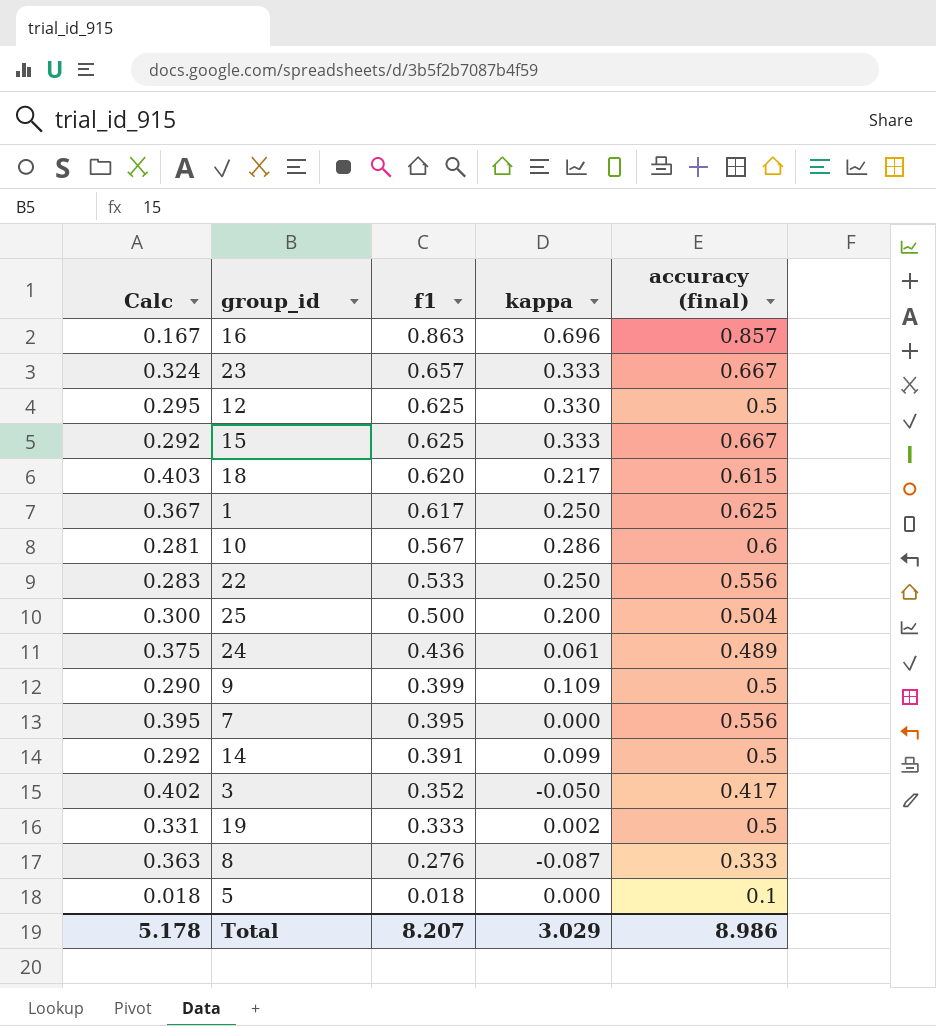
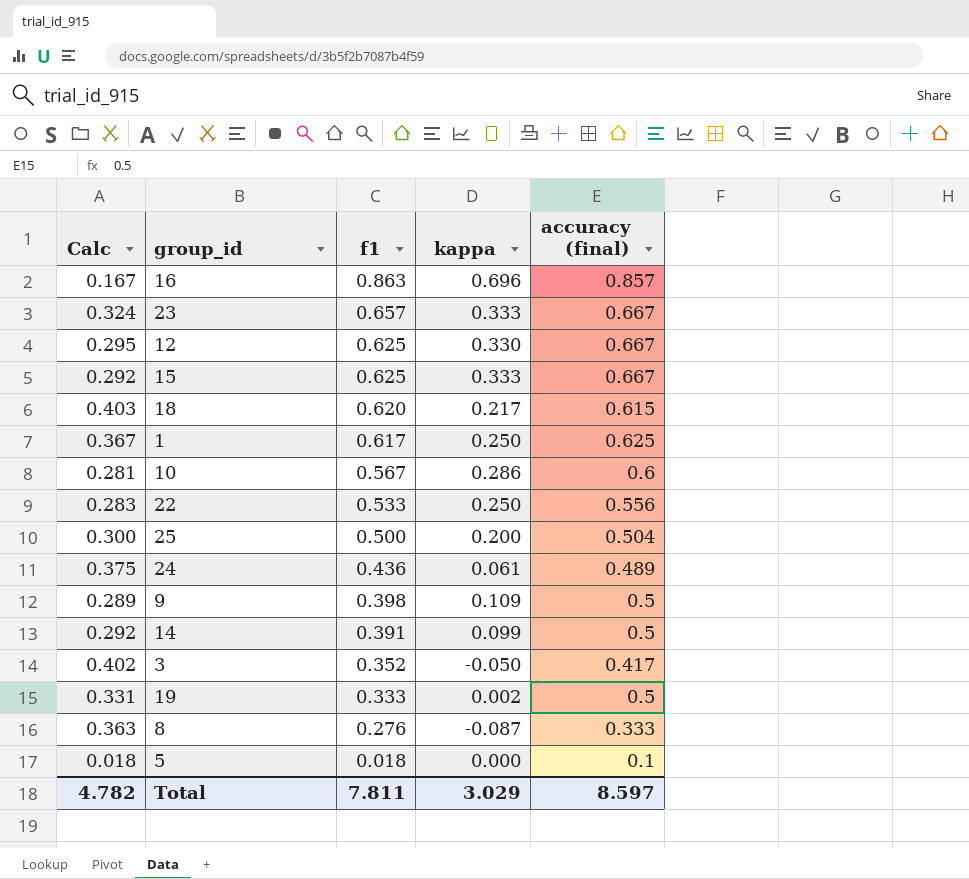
row 7: 0.395 | 0.395 | 0.000 | 0.556 -> none
12 | accuracy (final): 0.5 -> 0.667
9 | Calc: 0.290 -> 0.289
9 | f1: 0.399 -> 0.398
Total | Calc: 5.178 -> 4.782
Total | f1: 8.207 -> 7.811
Total | accuracy (final): 8.986 -> 8.597

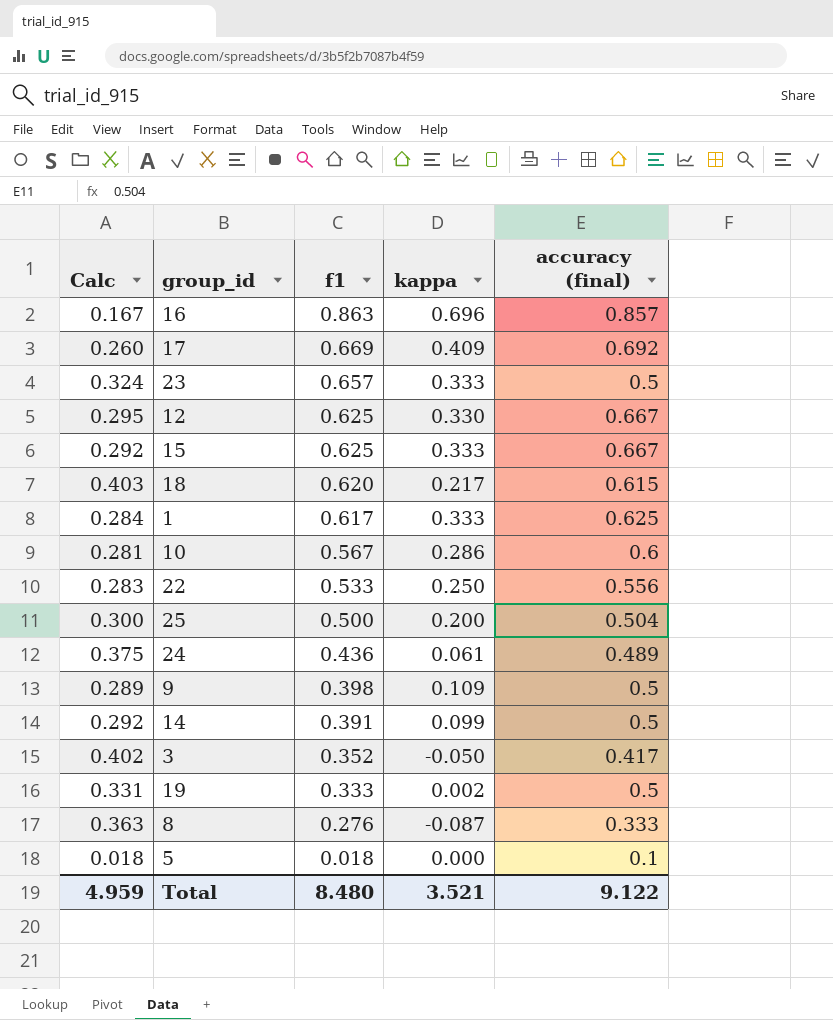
row 17: none -> 0.260 | 0.669 | 0.409 | 0.692
23 | accuracy (final): 0.667 -> 0.5
1 | Calc: 0.367 -> 0.284
1 | kappa: 0.250 -> 0.333
Total | Calc: 4.782 -> 4.959
Total | f1: 7.811 -> 8.480
Total | kappa: 3.029 -> 3.521
Total | accuracy (final): 8.597 -> 9.122

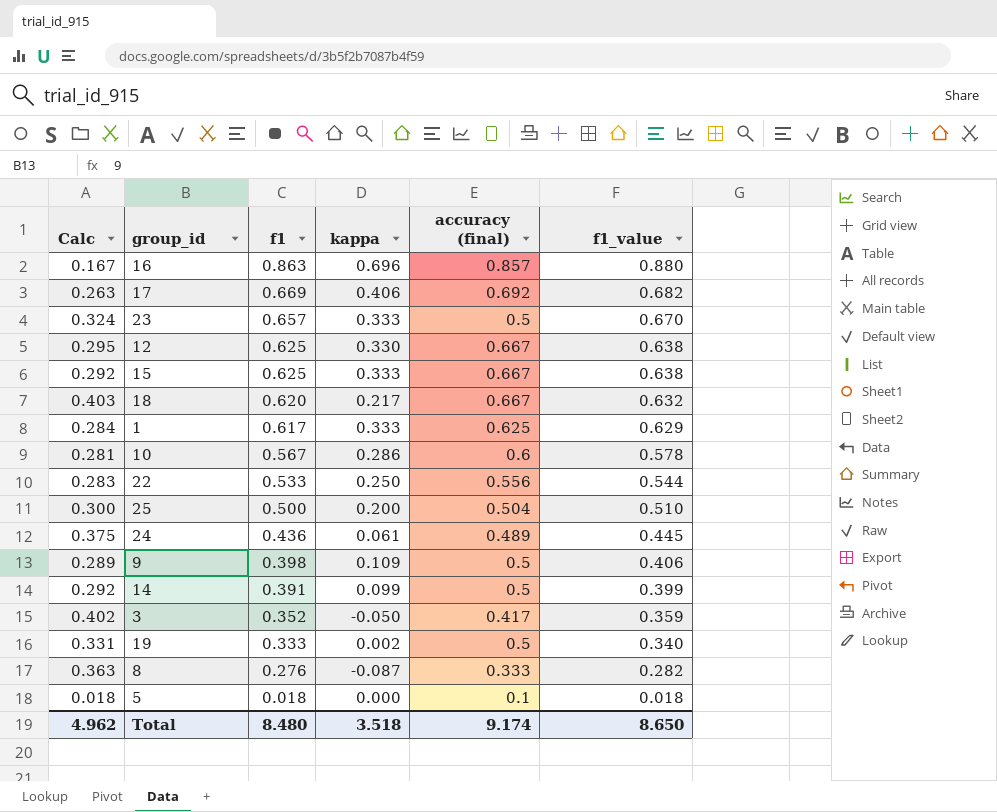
column f1_value | formula: none -> [f1] * 1.02
17 | Calc: 0.260 -> 0.263
17 | kappa: 0.409 -> 0.406
18 | accuracy (final): 0.615 -> 0.667
Total | Calc: 4.959 -> 4.962
Total | kappa: 3.521 -> 3.518
Total | accuracy (final): 9.122 -> 9.174

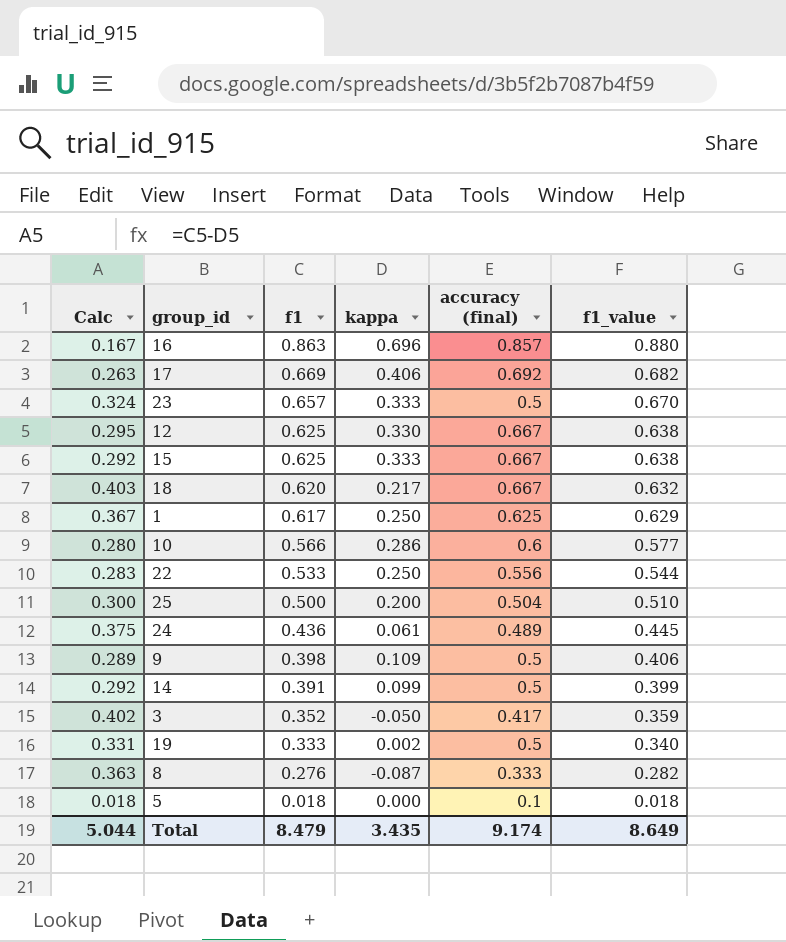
1 | Calc: 0.284 -> 0.367
1 | kappa: 0.333 -> 0.250
10 | Calc: 0.281 -> 0.280
10 | f1: 0.567 -> 0.566
10 | f1_value: 0.578 -> 0.577
Total | Calc: 4.962 -> 5.044
Total | f1: 8.480 -> 8.479
Total | kappa: 3.518 -> 3.435
Total | f1_value: 8.650 -> 8.649

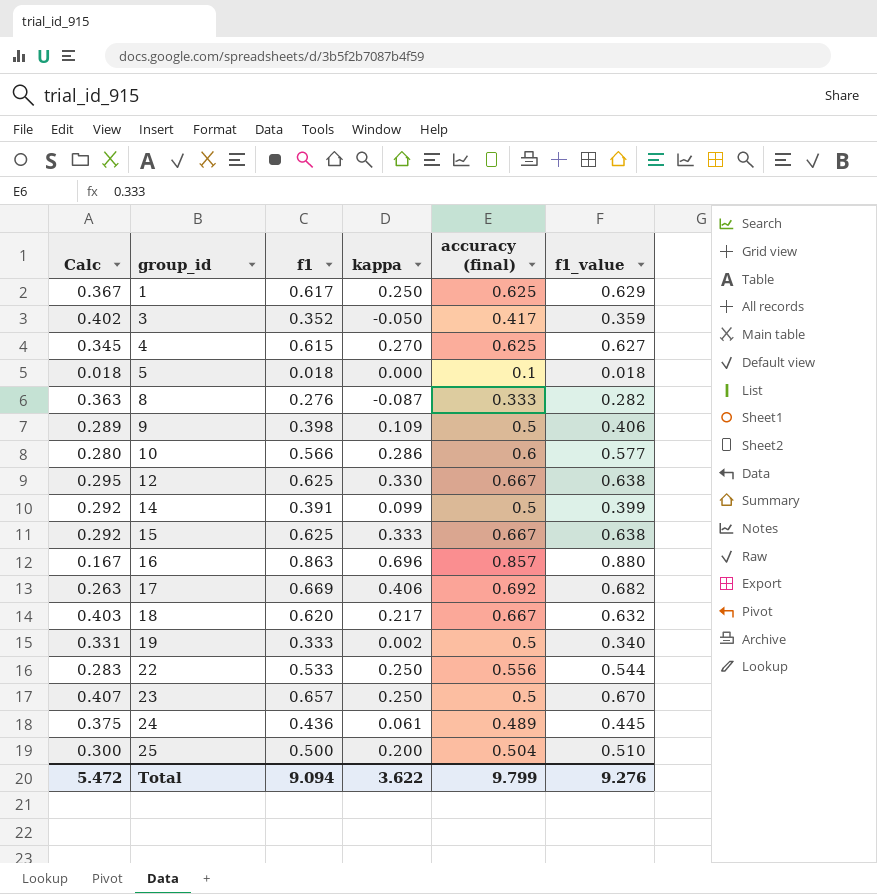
row order: f1 descending -> group_id ascending
row 4: none -> 0.345 | 0.615 | 0.270 | 0.625 | 0.627
23 | Calc: 0.324 -> 0.407
23 | kappa: 0.333 -> 0.250
Total | Calc: 5.044 -> 5.472
Total | f1: 8.479 -> 9.094
Total | kappa: 3.435 -> 3.622
Total | accuracy (final): 9.174 -> 9.799
Total | f1_value: 8.649 -> 9.276

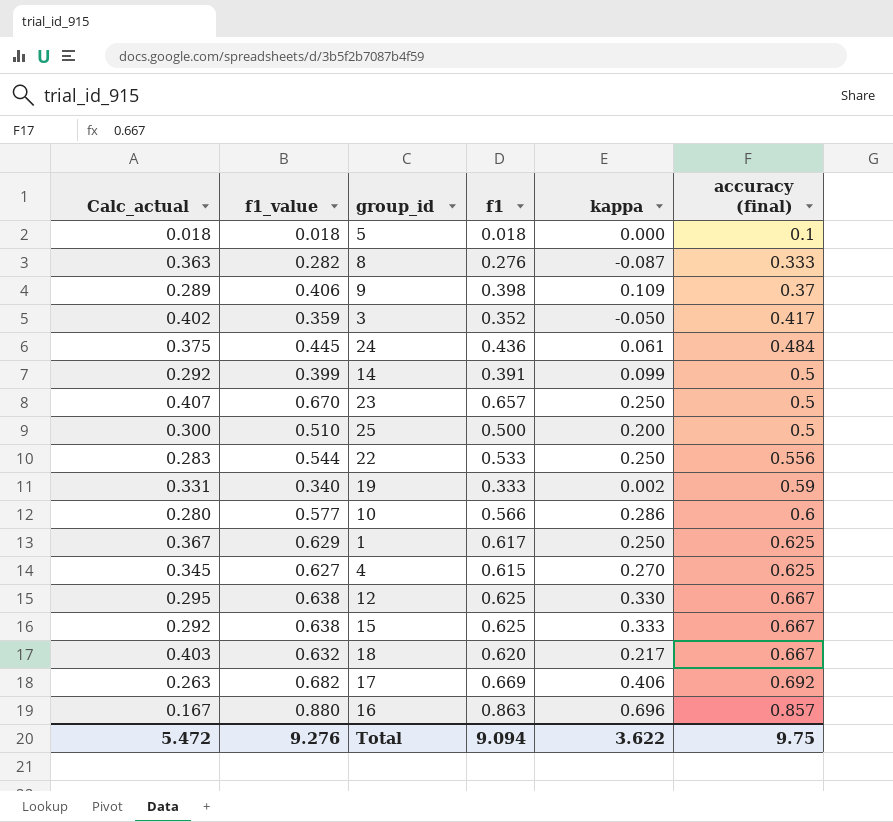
row order: group_id ascending -> accuracy (final) ascending
column name: Calc -> Calc_actual
column f1_value | position: 6 -> 2
9 | accuracy (final): 0.5 -> 0.37
24 | accuracy (final): 0.489 -> 0.484
25 | accuracy (final): 0.504 -> 0.5
19 | accuracy (final): 0.5 -> 0.59
Total | accuracy (final): 9.799 -> 9.75

